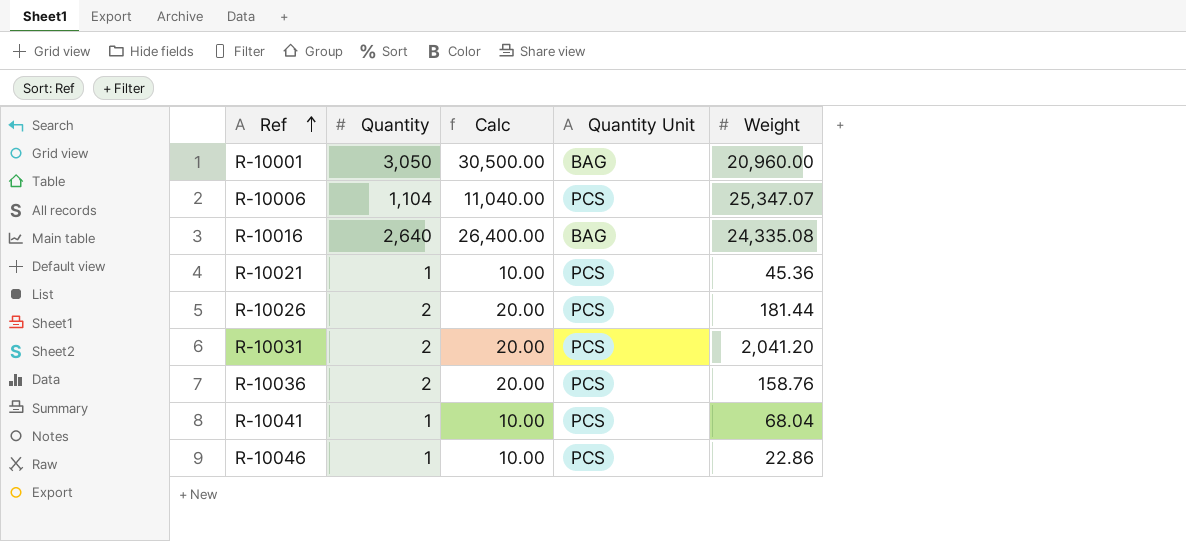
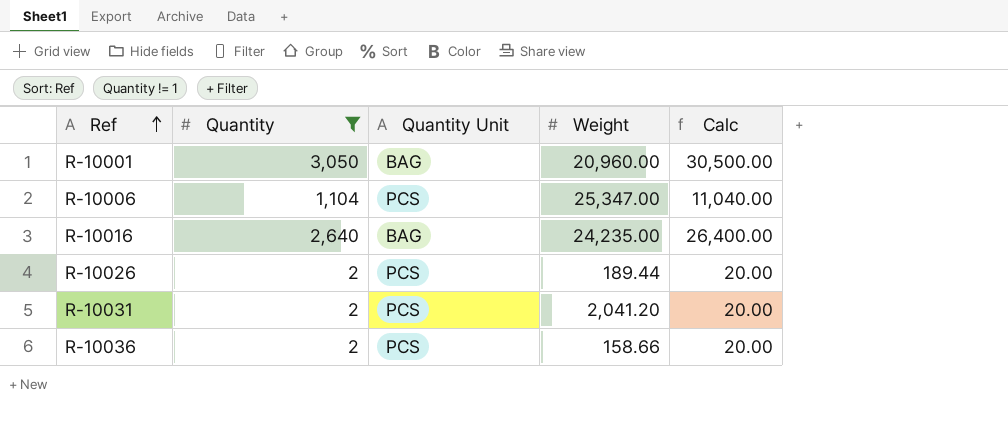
filter: none -> Quantity != 1
column Calc | position: 3 -> 5
R-10006 | Weight: 25,347.07 -> 25,347.00
R-10016 | Weight: 24,335.08 -> 24,235.00
R-10026 | Weight: 181.44 -> 189.44
R-10036 | Weight: 158.76 -> 158.66

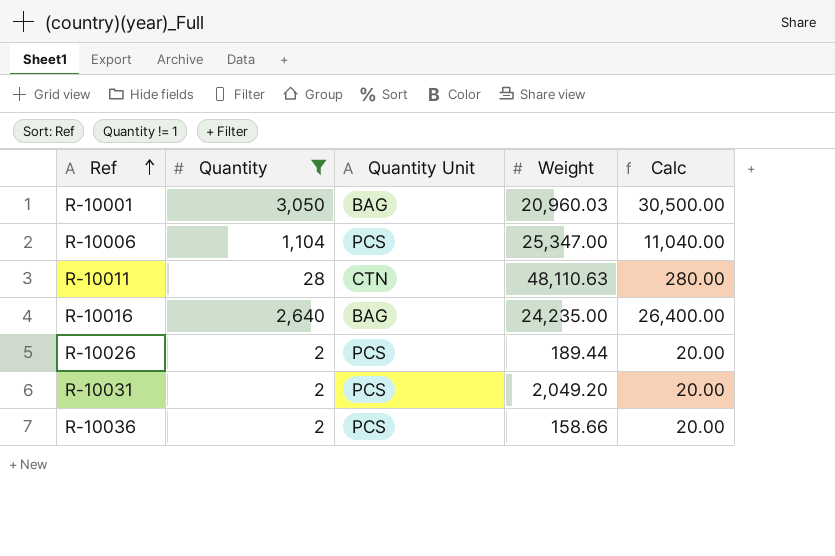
R-10001 | Weight: 20,960.00 -> 20,960.03
row R-10011: none -> 28 | CTN | 48,110.63 | 280.00
R-10031 | Weight: 2,041.20 -> 2,049.20

